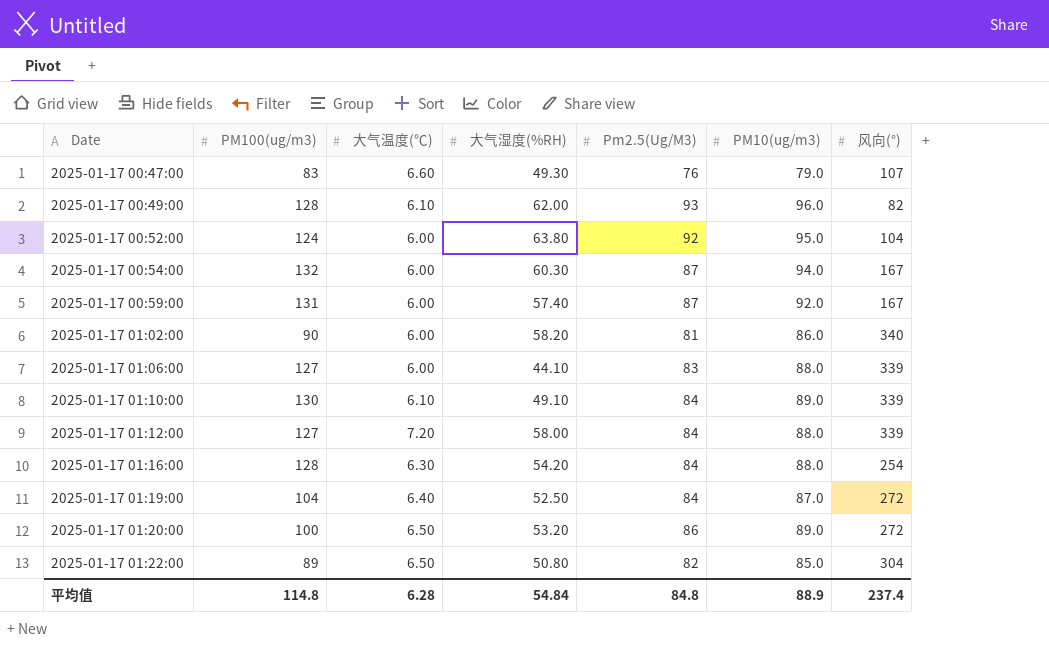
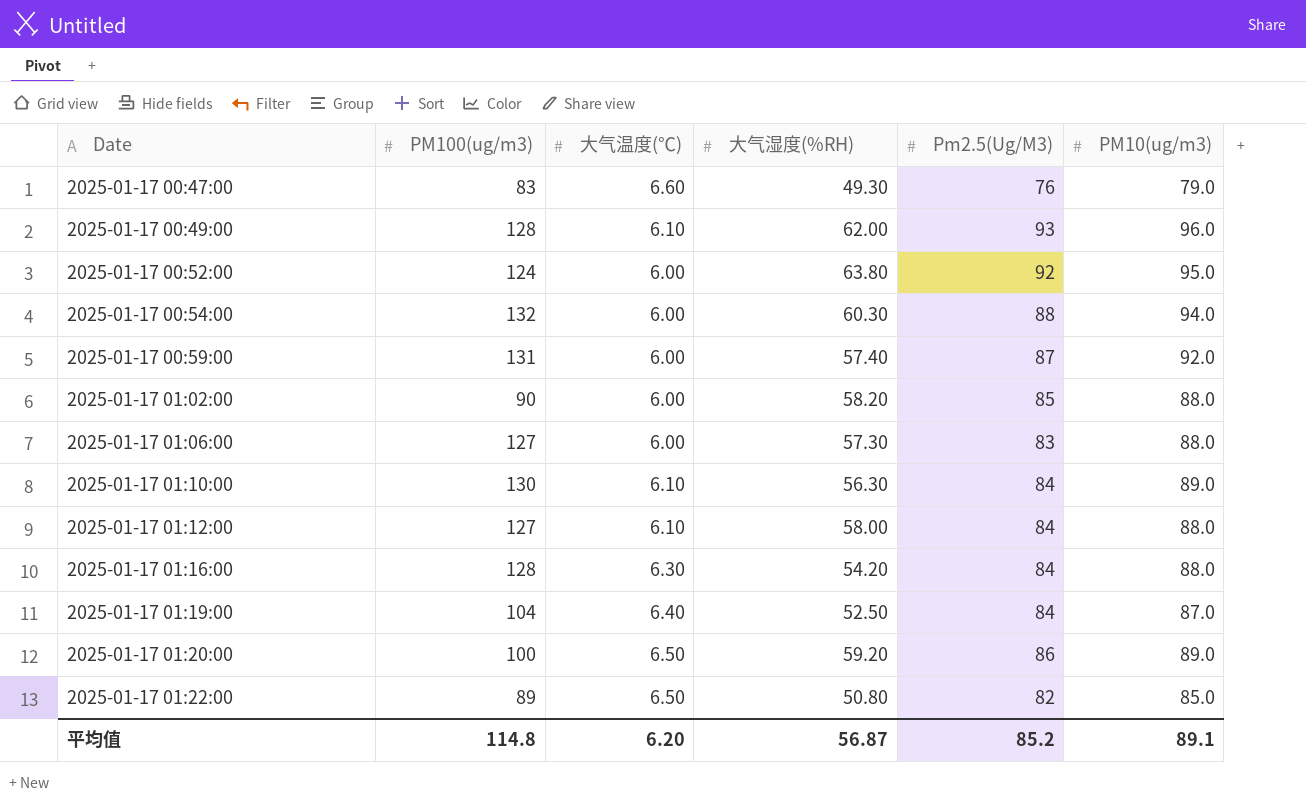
column 风向(°) | position: 7 -> none
2025-01-17 00:54:00 | Pm2.5(Ug/M3): 87 -> 88
2025-01-17 01:02:00 | Pm2.5(Ug/M3): 81 -> 85
2025-01-17 01:02:00 | PM10(ug/m3): 86.0 -> 88.0
2025-01-17 01:06:00 | 大气湿度(%RH): 44.10 -> 57.30
2025-01-17 01:10:00 | 大气湿度(%RH): 49.10 -> 56.30
2025-01-17 01:12:00 | 大气温度(℃): 7.20 -> 6.10
2025-01-17 01:20:00 | 大气湿度(%RH): 53.20 -> 59.20
平均值 | 大气温度(℃): 6.28 -> 6.20
平均值 | 大气湿度(%RH): 54.84 -> 56.87
平均值 | Pm2.5(Ug/M3): 84.8 -> 85.2
平均值 | PM10(ug/m3): 88.9 -> 89.1

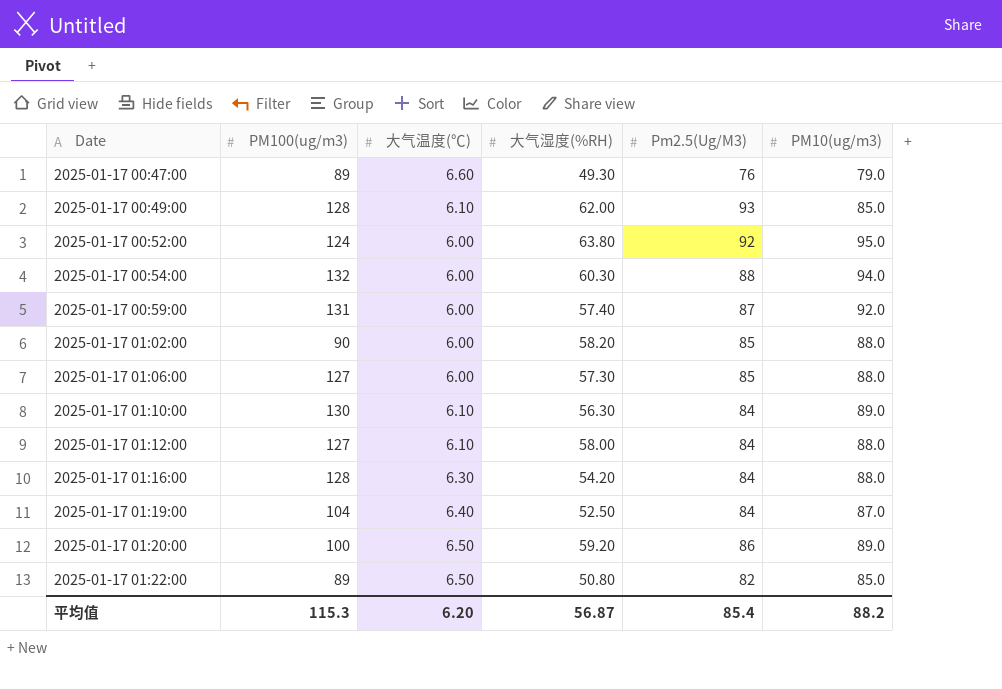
2025-01-17 00:47:00 | PM100(ug/m3): 83 -> 89
2025-01-17 00:49:00 | PM10(ug/m3): 96.0 -> 85.0
2025-01-17 01:06:00 | Pm2.5(Ug/M3): 83 -> 85
平均值 | PM100(ug/m3): 114.8 -> 115.3
平均值 | Pm2.5(Ug/M3): 85.2 -> 85.4
平均值 | PM10(ug/m3): 89.1 -> 88.2

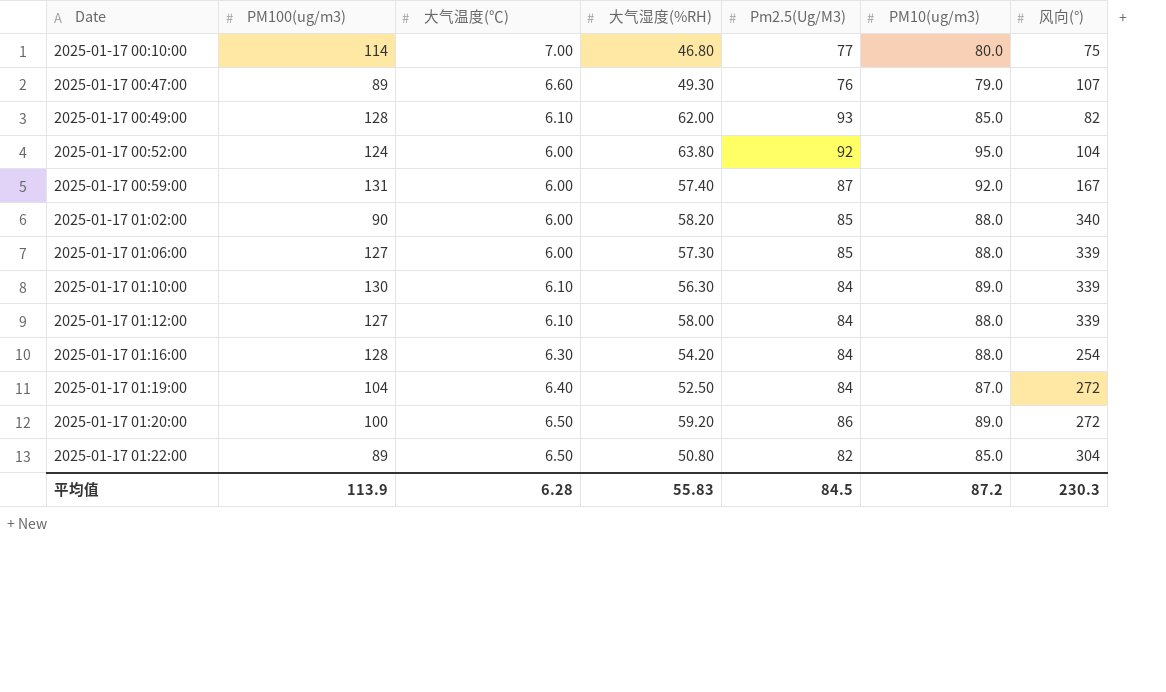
column 风向(°) | position: none -> 7
row 2025-01-17 00:54:00: 132 | 6.00 | 60.30 | 88 | 94.0 -> none
row 2025-01-17 00:10:00: none -> 114 | 7.00 | 46.80 | 77 | 80.0 | 75
平均值 | PM100(ug/m3): 115.3 -> 113.9
平均值 | 大气温度(℃): 6.20 -> 6.28
平均值 | 大气湿度(%RH): 56.87 -> 55.83
平均值 | Pm2.5(Ug/M3): 85.4 -> 84.5
平均值 | PM10(ug/m3): 88.2 -> 87.2

